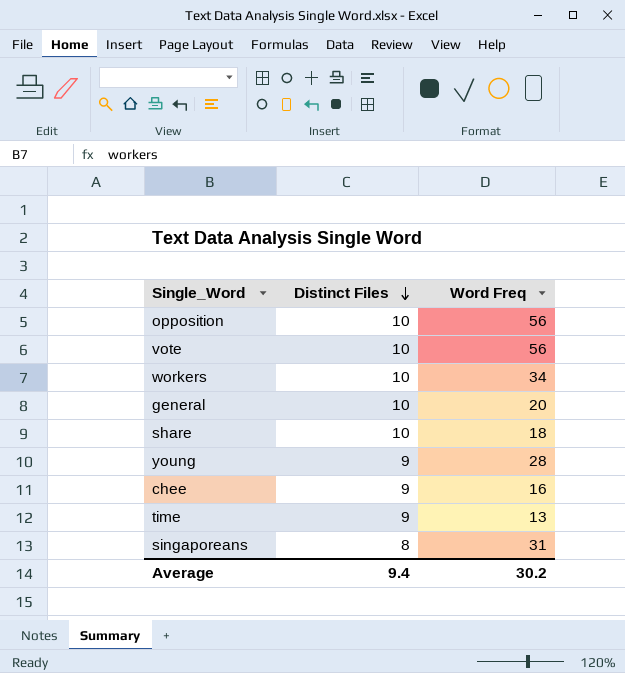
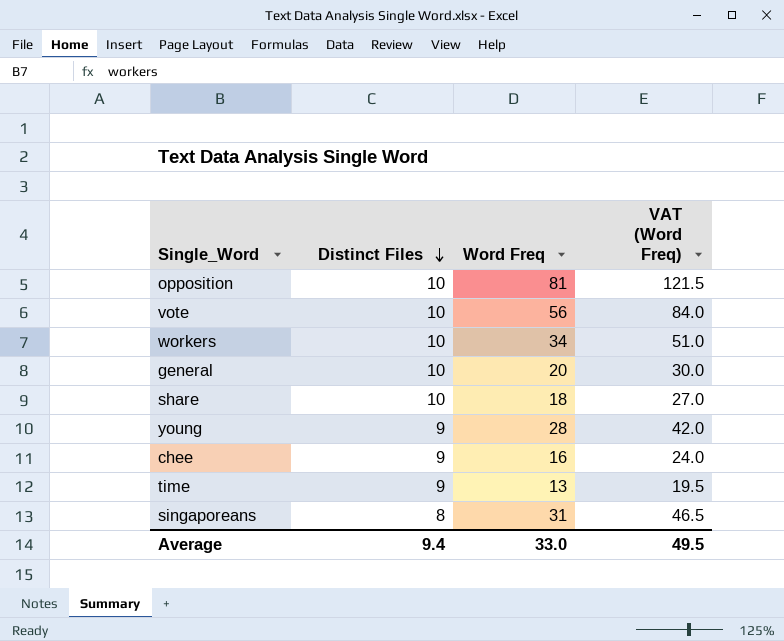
column VAT (Word Freq) | formula: none -> [Word Freq] * 1.5
opposition | Word Freq: 56 -> 81
Average | Word Freq: 30.2 -> 33.0

